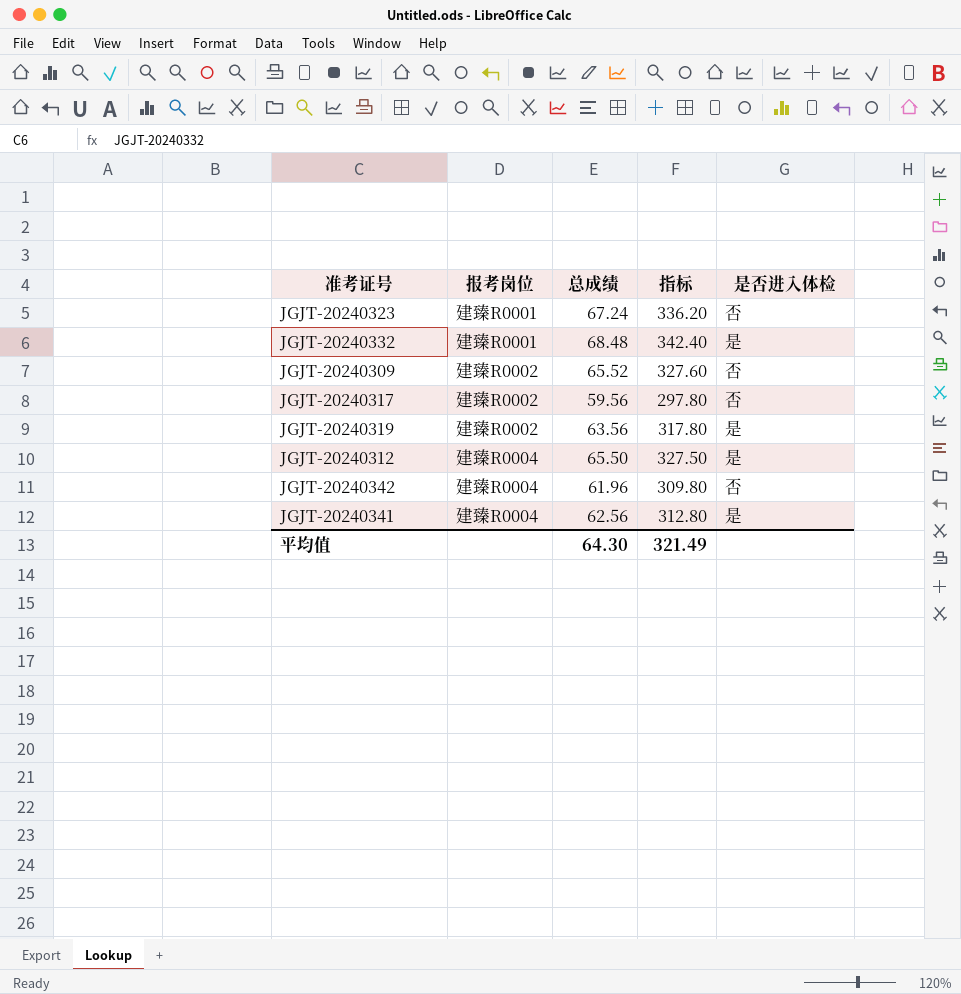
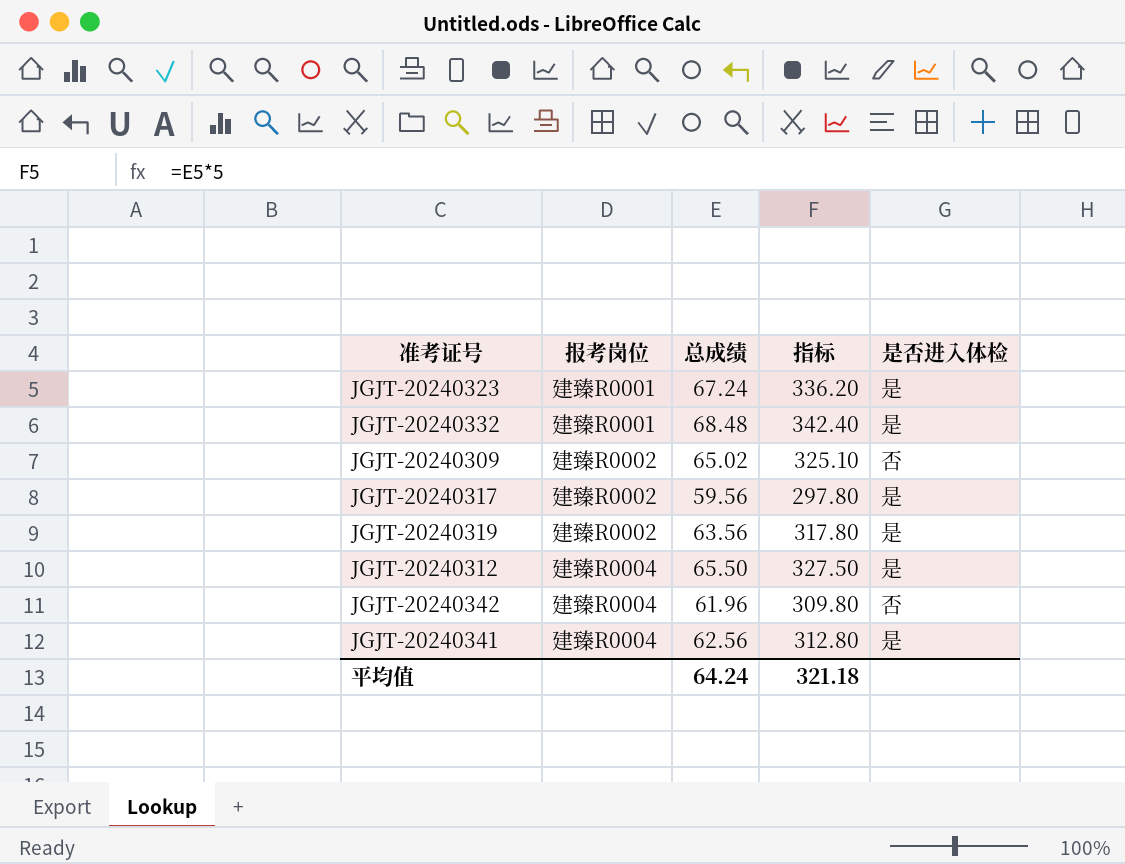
JGJT-20240323 | 是否进入体检: 否 -> 是
JGJT-20240309 | 总成绩: 65.52 -> 65.02
JGJT-20240309 | 指标: 327.60 -> 325.10
JGJT-20240317 | 是否进入体检: 否 -> 是
平均值 | 总成绩: 64.30 -> 64.24
平均值 | 指标: 321.49 -> 321.18

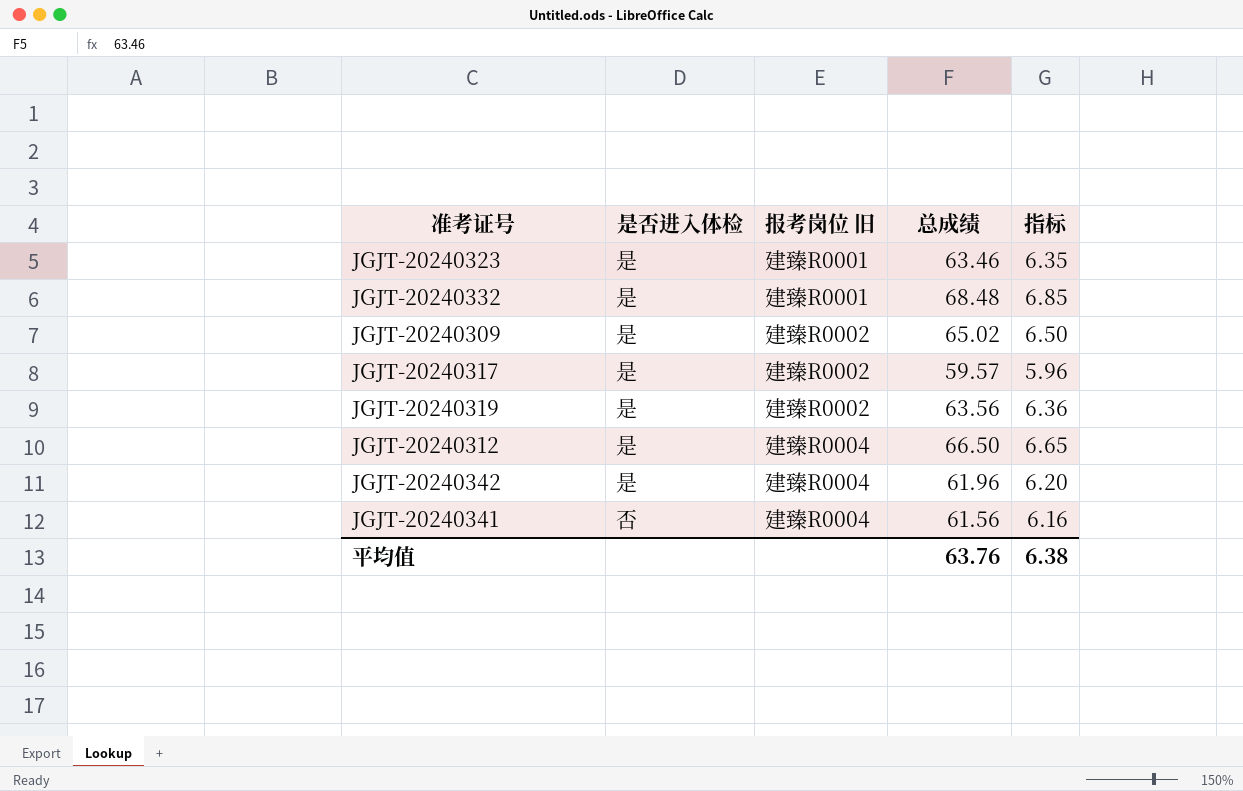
column 是否进入体检 | position: 5 -> 2
column name: 报考岗位 -> 报考岗位 旧
column 指标 | formula: [总成绩] * 5 -> [总成绩] * 0.1
JGJT-20240323 | 总成绩: 67.24 -> 63.46
JGJT-20240309 | 是否进入体检: 否 -> 是
JGJT-20240317 | 总成绩: 59.56 -> 59.57
JGJT-20240312 | 总成绩: 65.50 -> 66.50
JGJT-20240342 | 是否进入体检: 否 -> 是
JGJT-20240341 | 是否进入体检: 是 -> 否
JGJT-20240341 | 总成绩: 62.56 -> 61.56
平均值 | 总成绩: 64.24 -> 63.76
平均值 | 指标: 321.18 -> 6.38

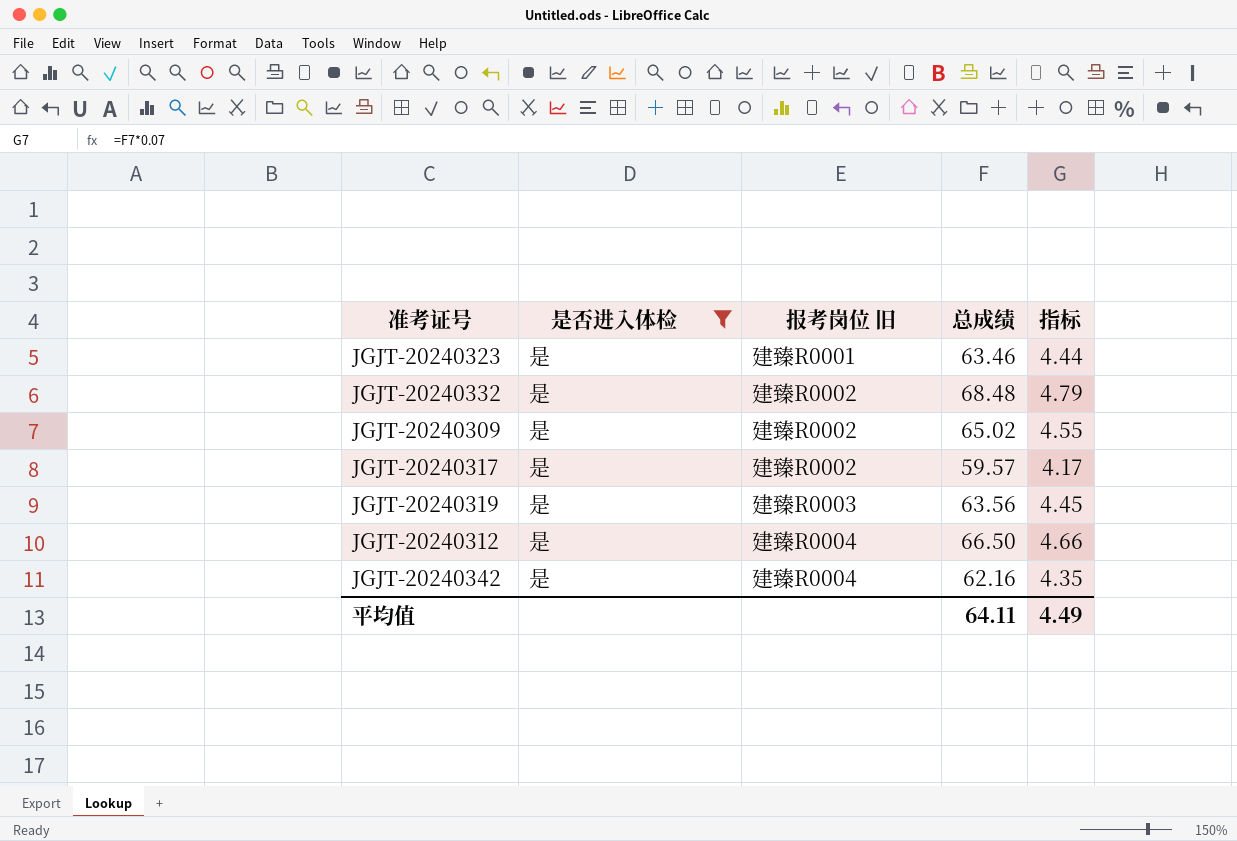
filter: none -> 是否进入体检 = 是
column 指标 | formula: [总成绩] * 0.1 -> [总成绩] * 0.07
JGJT-20240332 | 报考岗位 旧: 建臻R0001 -> 建臻R0002
JGJT-20240319 | 报考岗位 旧: 建臻R0002 -> 建臻R0003
JGJT-20240342 | 总成绩: 61.96 -> 62.16
平均值 | 总成绩: 63.76 -> 64.11
平均值 | 指标: 6.38 -> 4.49

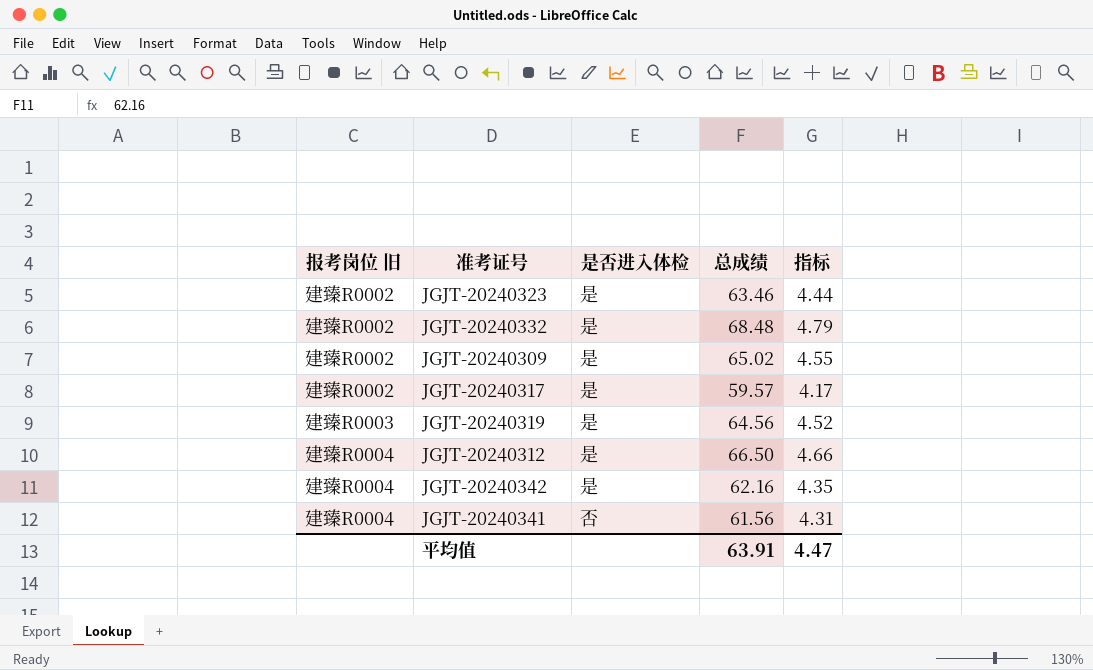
filter: 是否进入体检 = 是 -> none
column 报考岗位 旧 | position: 3 -> 1
JGJT-20240323 | 报考岗位 旧: 建臻R0001 -> 建臻R0002
JGJT-20240319 | 总成绩: 63.56 -> 64.56
JGJT-20240319 | 指标: 4.45 -> 4.52
平均值 | 总成绩: 64.11 -> 63.91
平均值 | 指标: 4.49 -> 4.47

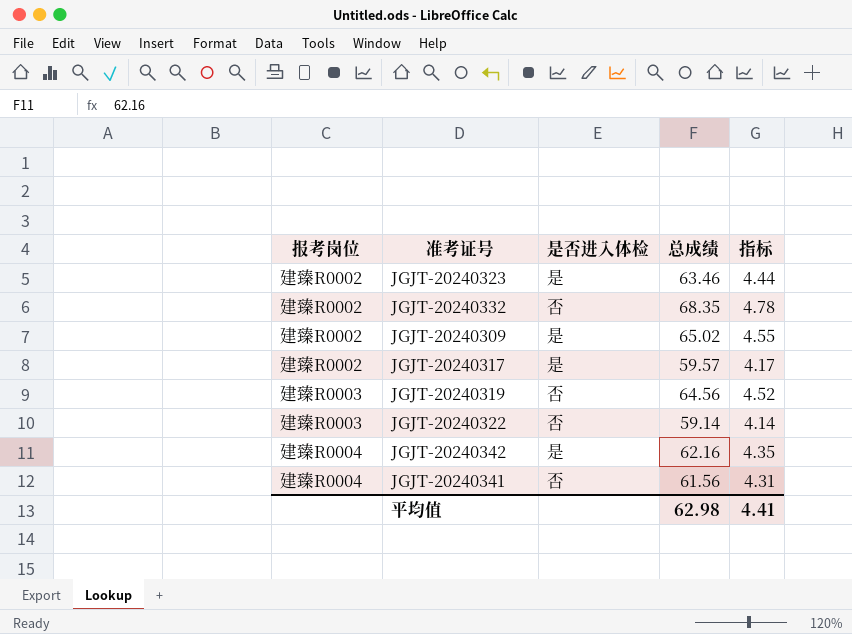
column name: 报考岗位 旧 -> 报考岗位
row JGJT-20240312: 建臻R0004 | 是 | 66.50 | 4.66 -> none
JGJT-20240332 | 是否进入体检: 是 -> 否
JGJT-20240332 | 总成绩: 68.48 -> 68.35
JGJT-20240332 | 指标: 4.79 -> 4.78
JGJT-20240319 | 是否进入体检: 是 -> 否
row JGJT-20240322: none -> 建臻R0003 | 否 | 59.14 | 4.14
平均值 | 总成绩: 63.91 -> 62.98
平均值 | 指标: 4.47 -> 4.41

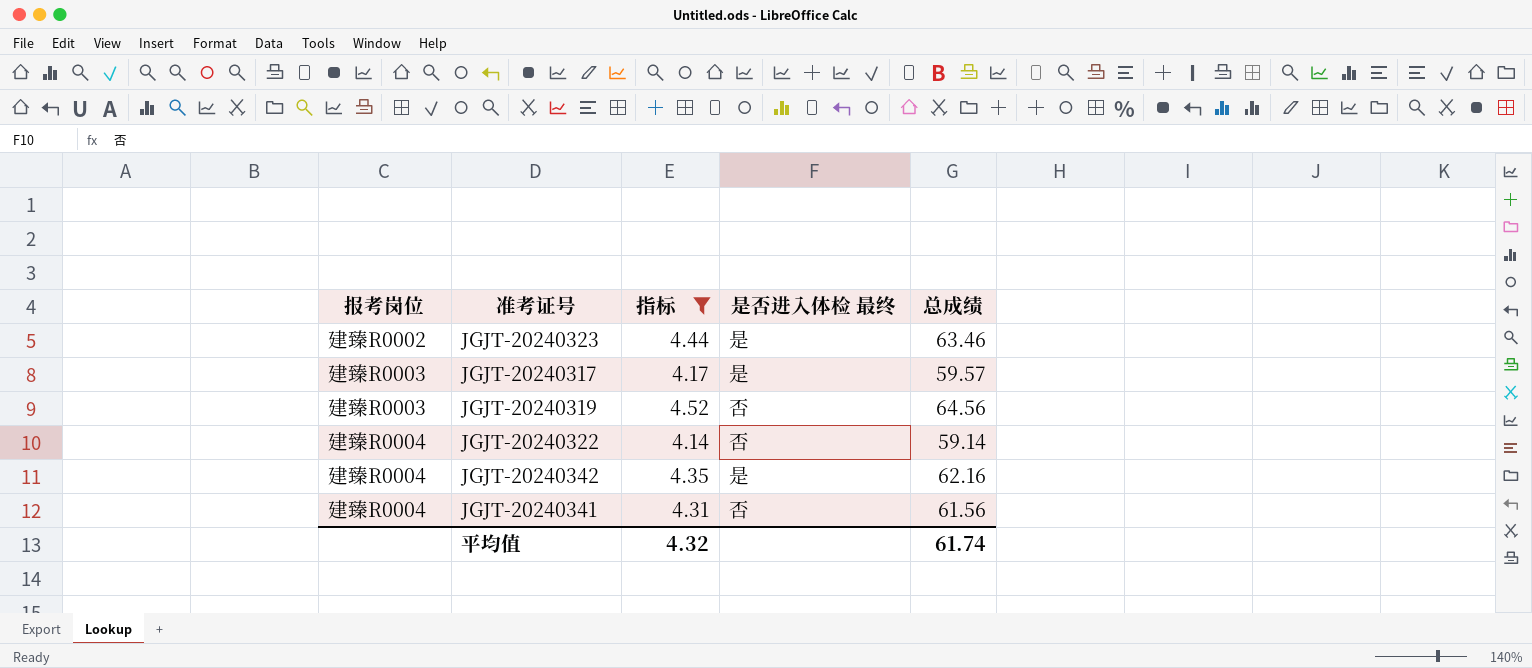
filter: none -> 指标 <= 4.52
column 指标 | position: 5 -> 3
column name: 是否进入体检 -> 是否进入体检 最终
JGJT-20240317 | 报考岗位: 建臻R0002 -> 建臻R0003
JGJT-20240322 | 报考岗位: 建臻R0003 -> 建臻R0004
平均值 | 指标: 4.41 -> 4.32
平均值 | 总成绩: 62.98 -> 61.74

